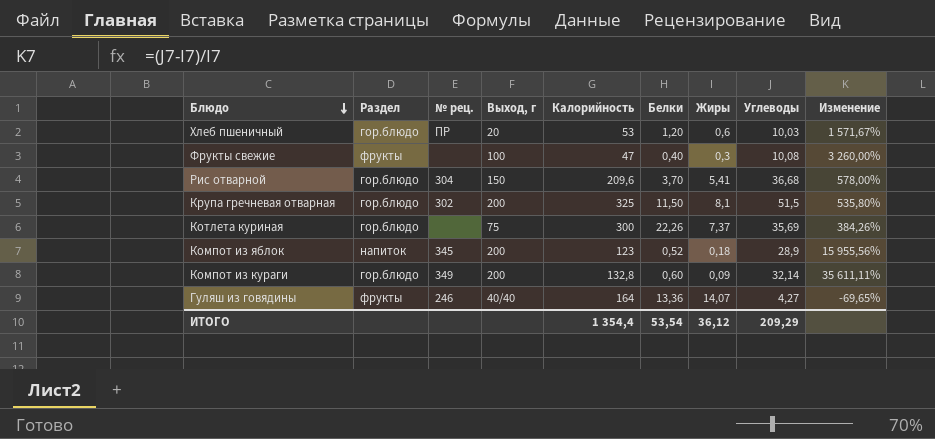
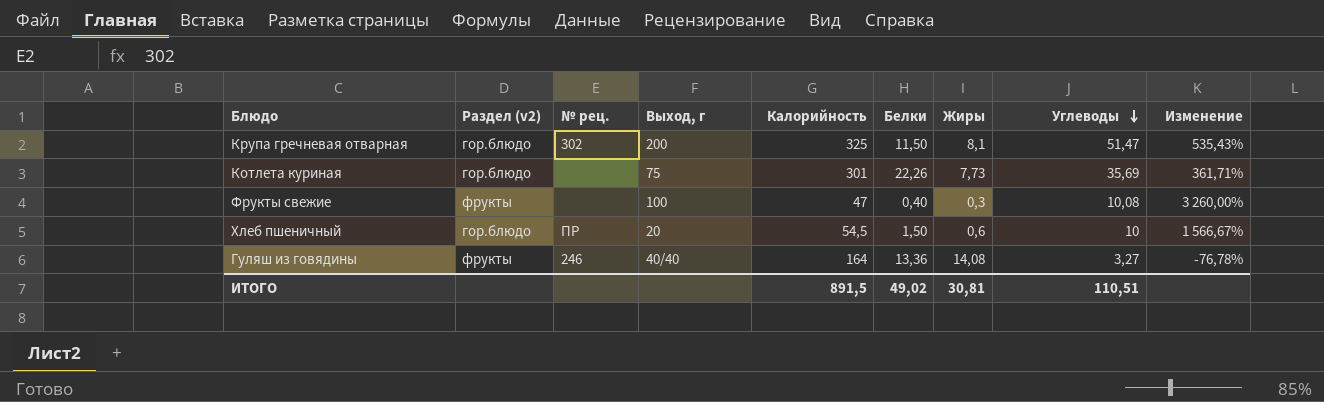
row order: Блюдо descending -> Углеводы descending
column name: Раздел -> Раздел (v2)
row Рис отварной: гор.блюдо | 304 | 150 | 209,6 | 3,70 | 5,41 | 36,68 | 578,00% -> none
row Компот из яблок: напиток | 345 | 200 | 123 | 0,52 | 0,18 | 28,9 | 15 955,56% -> none
row Компот из кураги: гор.блюдо | 349 | 200 | 132,8 | 0,60 | 0,09 | 32,14 | 35 611,11% -> none
Крупа гречневая отварная | Углеводы: 51,5 -> 51,47
Крупа гречневая отварная | Изменение: 535,80% -> 535,43%
Котлета куриная | Калорийность: 300 -> 301
Котлета куриная | Жиры: 7,37 -> 7,73
Котлета куриная | Изменение: 384,26% -> 361,71%
Хлеб пшеничный | Калорийность: 53 -> 54,5
Хлеб пшеничный | Белки: 1,20 -> 1,50
Хлеб пшеничный | Углеводы: 10,03 -> 10
Хлеб пшеничный | Изменение: 1 571,67% -> 1 566,67%
Гуляш из говядины | Жиры: 14,07 -> 14,08
Гуляш из говядины | Углеводы: 4,27 -> 3,27
Гуляш из говядины | Изменение: -69,65% -> -76,78%
ИТОГО | Калорийность: 1 354,4 -> 891,5
ИТОГО | Белки: 53,54 -> 49,02
ИТОГО | Жиры: 36,12 -> 30,81
ИТОГО | Углеводы: 209,29 -> 110,51

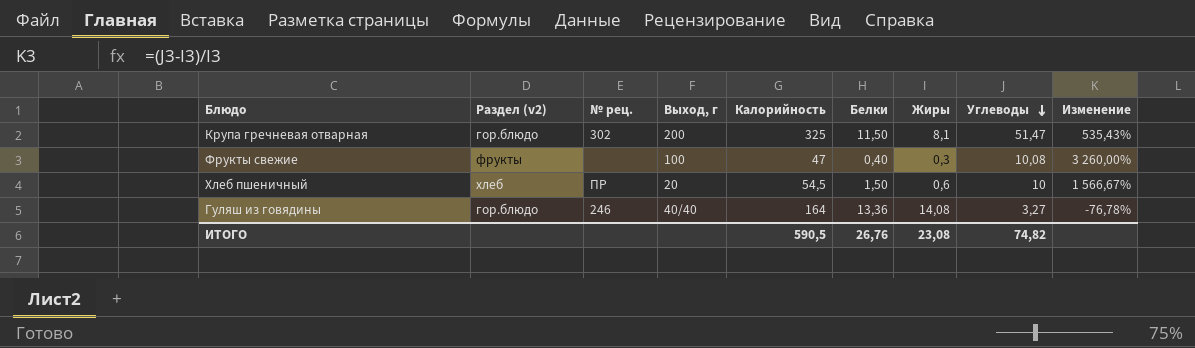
row Котлета куриная: гор.блюдо | none | 75 | 301 | 22,26 | 7,73 | 35,69 | 361,71% -> none
Хлеб пшеничный | Раздел (v2): гор.блюдо -> хлеб
Гуляш из говядины | Раздел (v2): фрукты -> гор.блюдо
ИТОГО | Калорийность: 891,5 -> 590,5
ИТОГО | Белки: 49,02 -> 26,76
ИТОГО | Жиры: 30,81 -> 23,08
ИТОГО | Углеводы: 110,51 -> 74,82

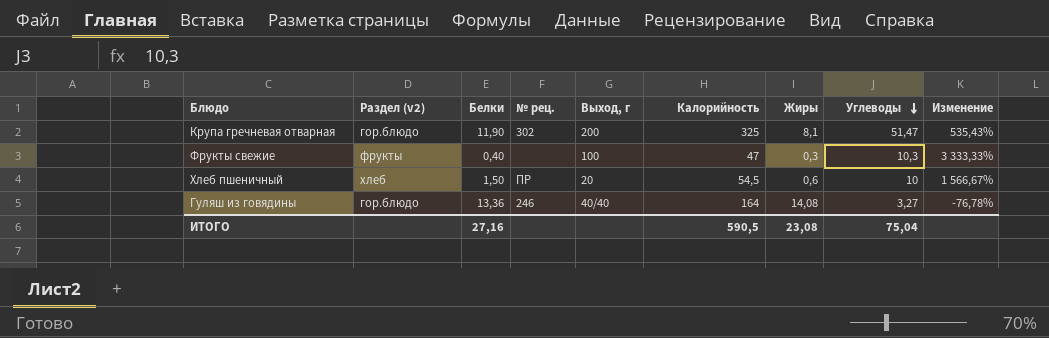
column Белки | position: 6 -> 3
Крупа гречневая отварная | Белки: 11,50 -> 11,90
Фрукты свежие | Углеводы: 10,08 -> 10,3
Фрукты свежие | Изменение: 3 260,00% -> 3 333,33%
ИТОГО | Белки: 26,76 -> 27,16
ИТОГО | Углеводы: 74,82 -> 75,04

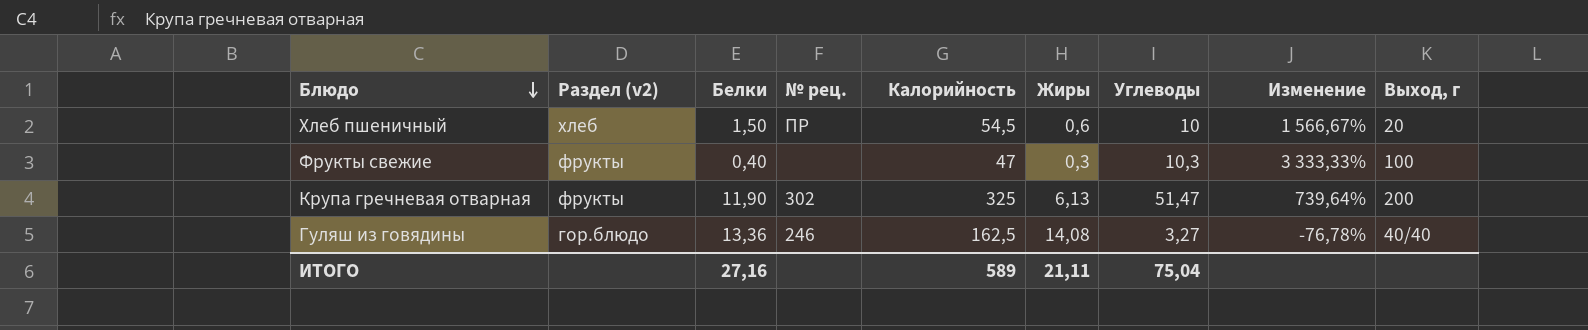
row order: Углеводы descending -> Блюдо descending
column Выход, г | position: 5 -> 9
Крупа гречневая отварная | Раздел (v2): гор.блюдо -> фрукты
Крупа гречневая отварная | Жиры: 8,1 -> 6,13
Крупа гречневая отварная | Изменение: 535,43% -> 739,64%
Гуляш из говядины | Калорийность: 164 -> 162,5
ИТОГО | Калорийность: 590,5 -> 589
ИТОГО | Жиры: 23,08 -> 21,11

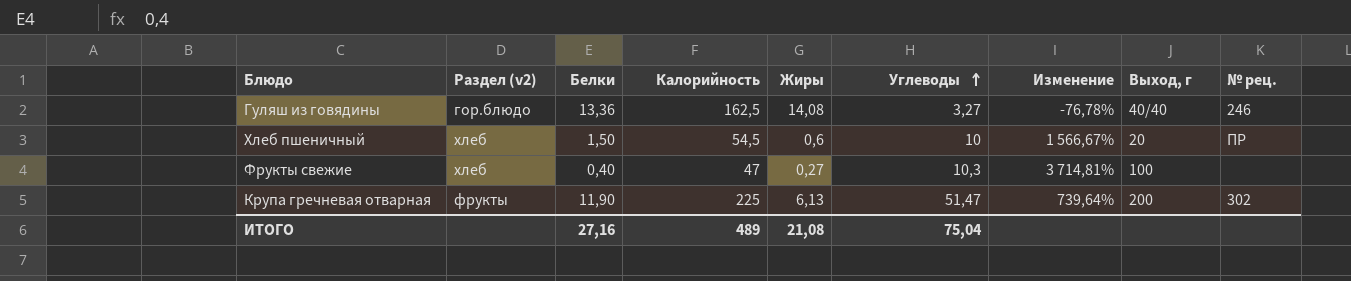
row order: Блюдо descending -> Углеводы ascending
column № рец. | position: 4 -> 9
Фрукты свежие | Раздел (v2): фрукты -> хлеб
Фрукты свежие | Жиры: 0,3 -> 0,27
Фрукты свежие | Изменение: 3 333,33% -> 3 714,81%
Крупа гречневая отварная | Калорийность: 325 -> 225
ИТОГО | Калорийность: 589 -> 489
ИТОГО | Жиры: 21,11 -> 21,08

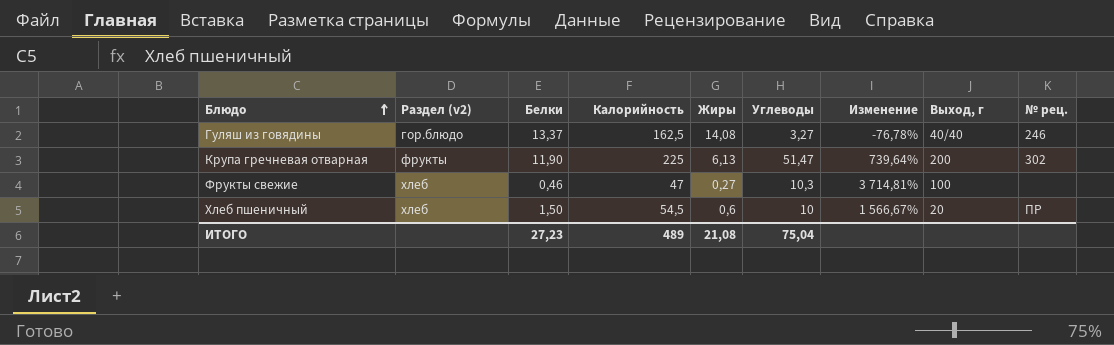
row order: Углеводы ascending -> Блюдо ascending
Гуляш из говядины | Белки: 13,36 -> 13,37
Фрукты свежие | Белки: 0,40 -> 0,46
ИТОГО | Белки: 27,16 -> 27,23

